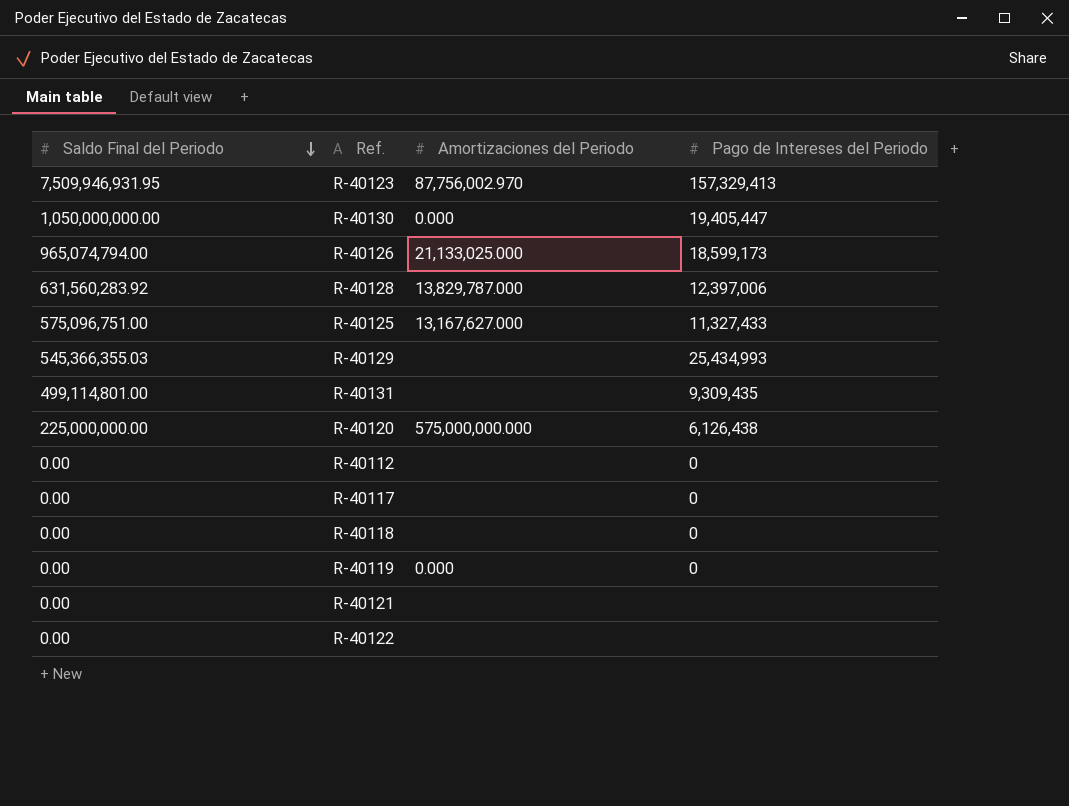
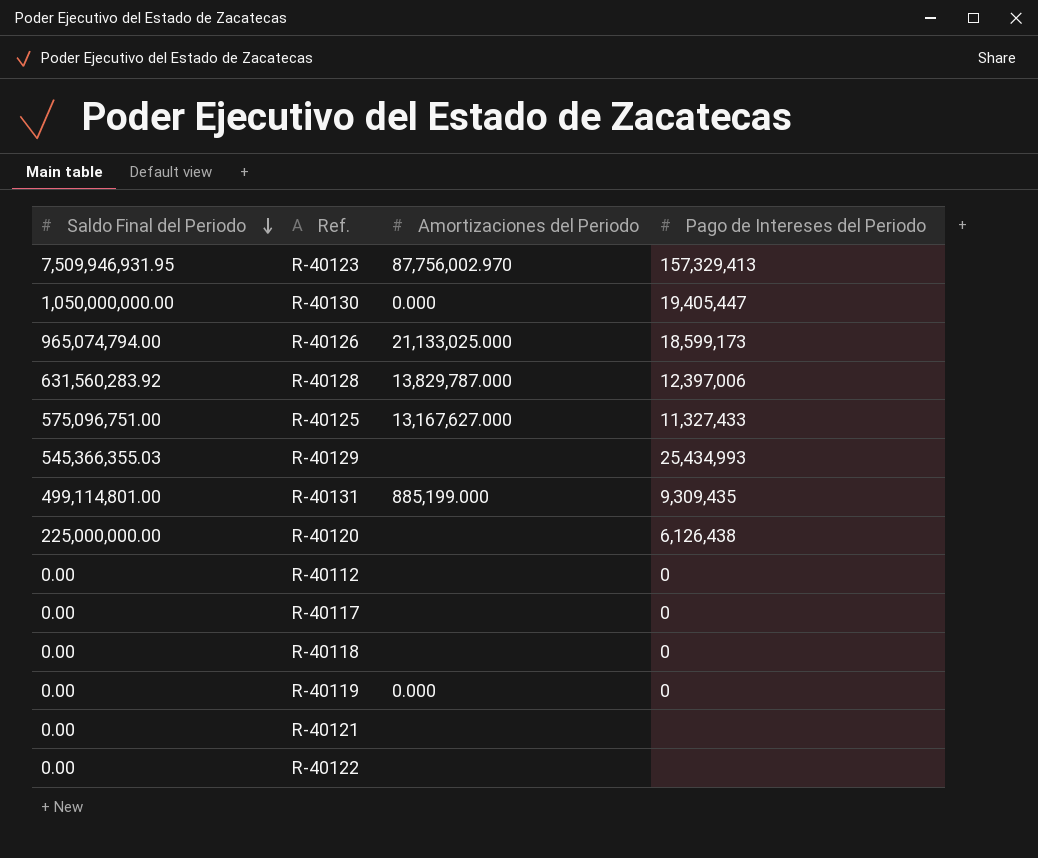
R-40131 | Amortizaciones del Periodo: none -> 885,199.000
R-40120 | Amortizaciones del Periodo: 575,000,000.000 -> none

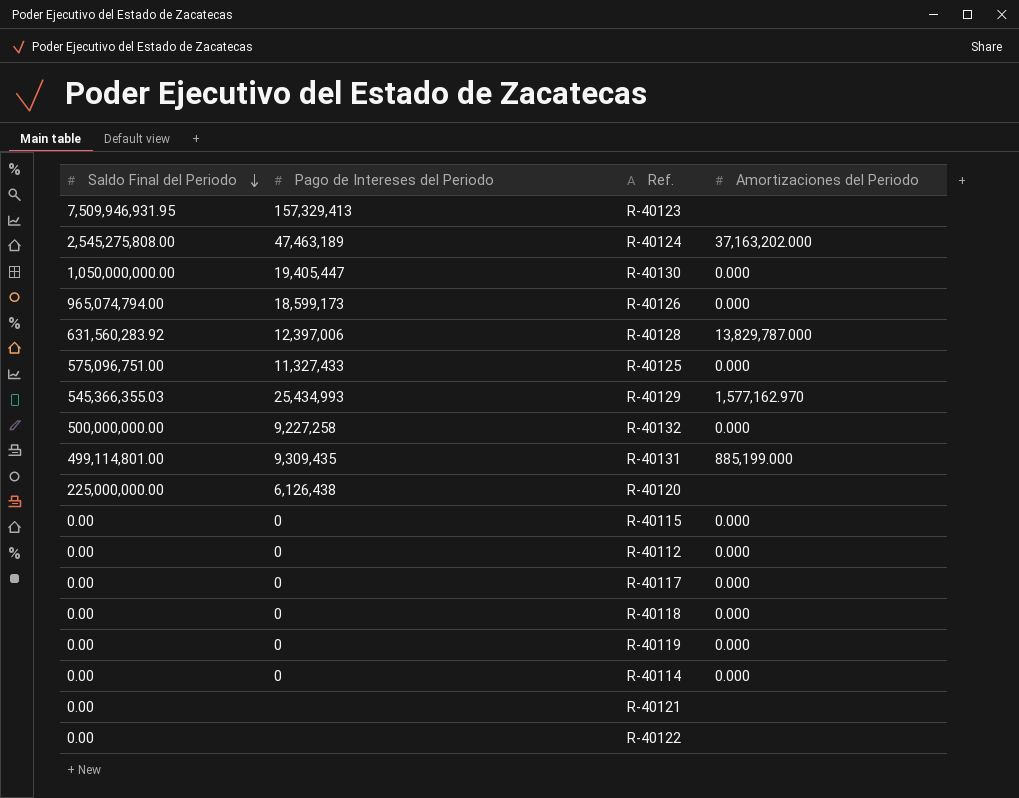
column Pago de Intereses del Periodo | position: 4 -> 2
R-40123 | Amortizaciones del Periodo: 87,756,002.970 -> none
row R-40124: none -> 2,545,275,808.00 | 47,463,189 | 37,163,202.000
R-40126 | Amortizaciones del Periodo: 21,133,025.000 -> 0.000
R-40125 | Amortizaciones del Periodo: 13,167,627.000 -> 0.000
R-40129 | Amortizaciones del Periodo: none -> 1,577,162.970
row R-40132: none -> 500,000,000.00 | 9,227,258 | 0.000
row R-40115: none -> 0.00 | 0 | 0.000
R-40112 | Amortizaciones del Periodo: none -> 0.000
R-40117 | Amortizaciones del Periodo: none -> 0.000
R-40118 | Amortizaciones del Periodo: none -> 0.000
row R-40114: none -> 0.00 | 0 | 0.000

